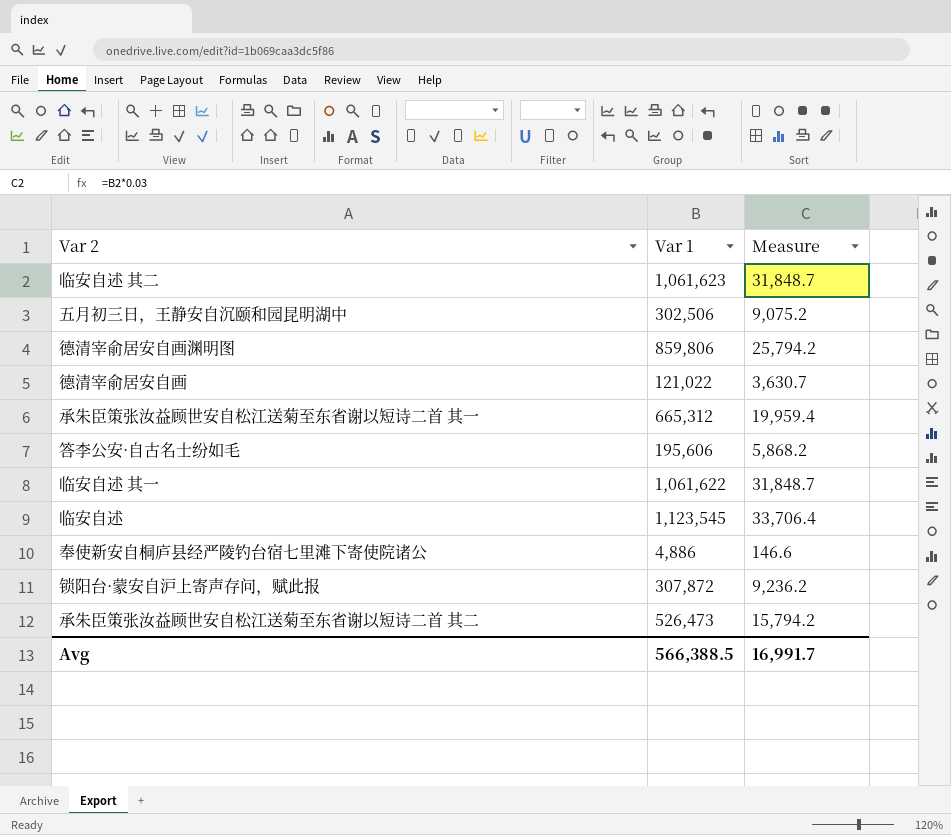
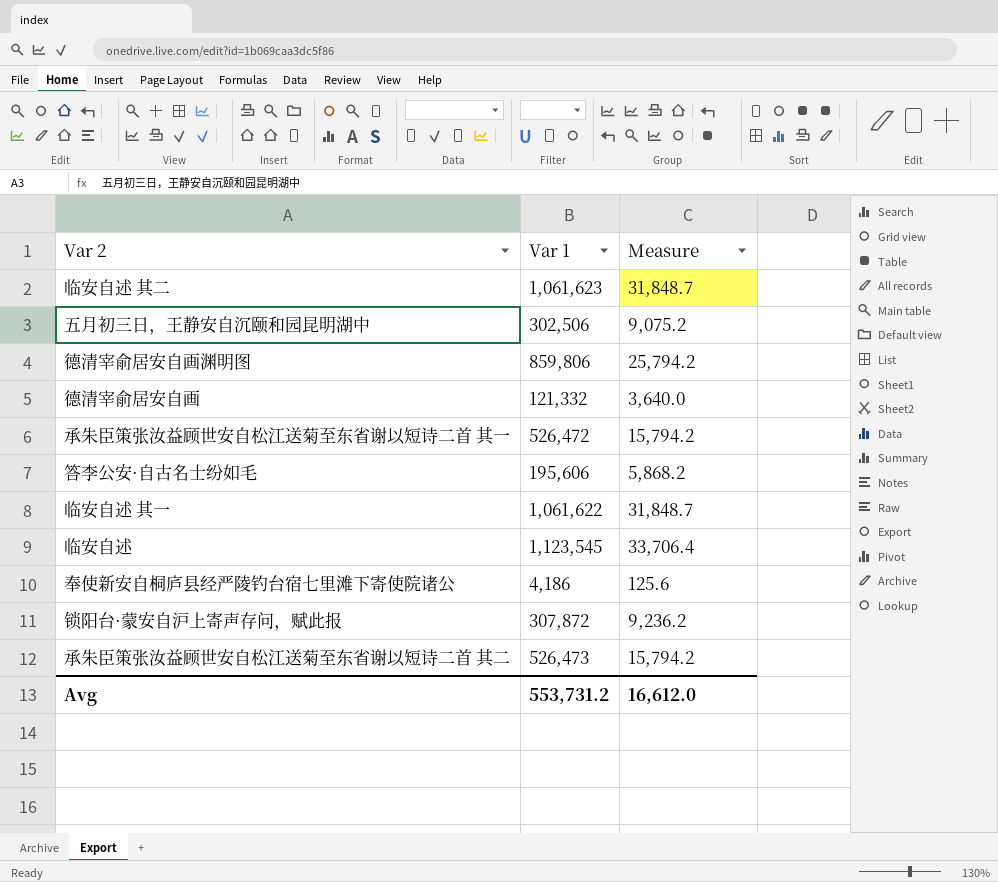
德清宰俞居安自画 | Var 1: 121,022 -> 121,332
德清宰俞居安自画 | Measure: 3,630.7 -> 3,640.0
承朱臣策张汝益顾世安自松江送菊至东省谢以短诗二首 其一 | Var 1: 665,312 -> 526,472
承朱臣策张汝益顾世安自松江送菊至东省谢以短诗二首 其一 | Measure: 19,959.4 -> 15,794.2
奉使新安自桐庐县经严陵钓台宿七里滩下寄使院诸公 | Var 1: 4,886 -> 4,186
奉使新安自桐庐县经严陵钓台宿七里滩下寄使院诸公 | Measure: 146.6 -> 125.6
Avg | Var 1: 566,388.5 -> 553,731.2
Avg | Measure: 16,991.7 -> 16,612.0

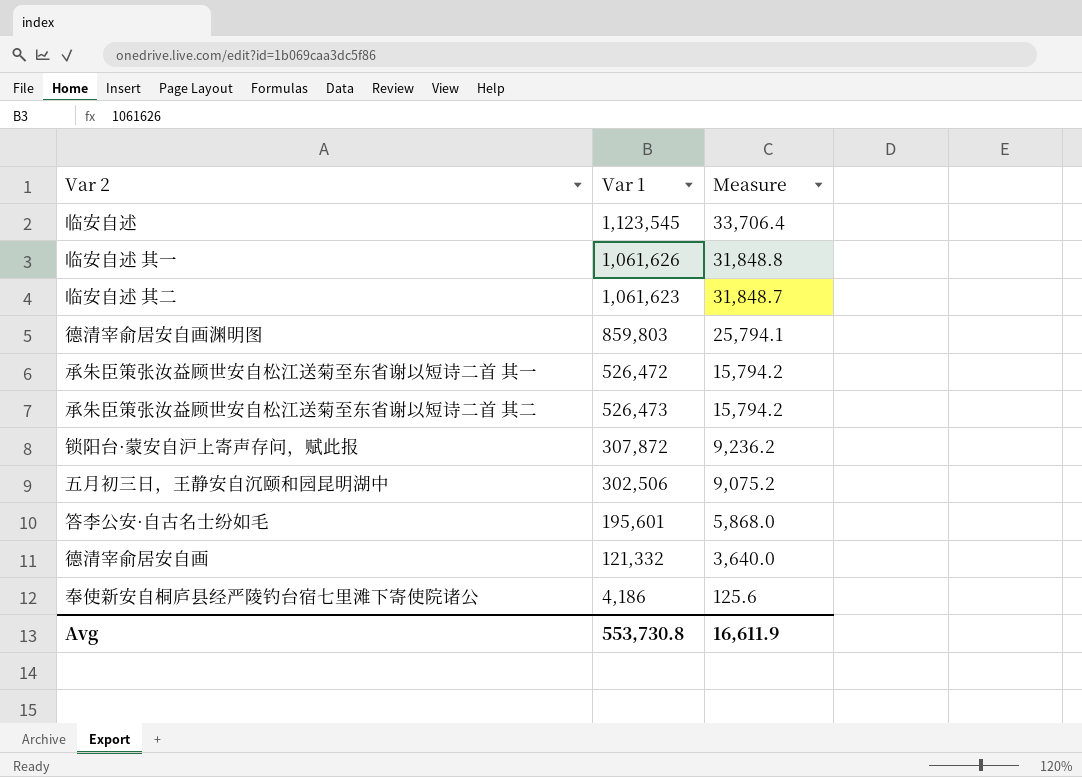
row order: none -> Measure descending
临安自述 其一 | Var 1: 1,061,622 -> 1,061,626
临安自述 其一 | Measure: 31,848.7 -> 31,848.8
德清宰俞居安自画渊明图 | Var 1: 859,806 -> 859,803
德清宰俞居安自画渊明图 | Measure: 25,794.2 -> 25,794.1
答李公安·自古名士纷如毛 | Var 1: 195,606 -> 195,601
答李公安·自古名士纷如毛 | Measure: 5,868.2 -> 5,868.0
Avg | Var 1: 553,731.2 -> 553,730.8
Avg | Measure: 16,612.0 -> 16,611.9

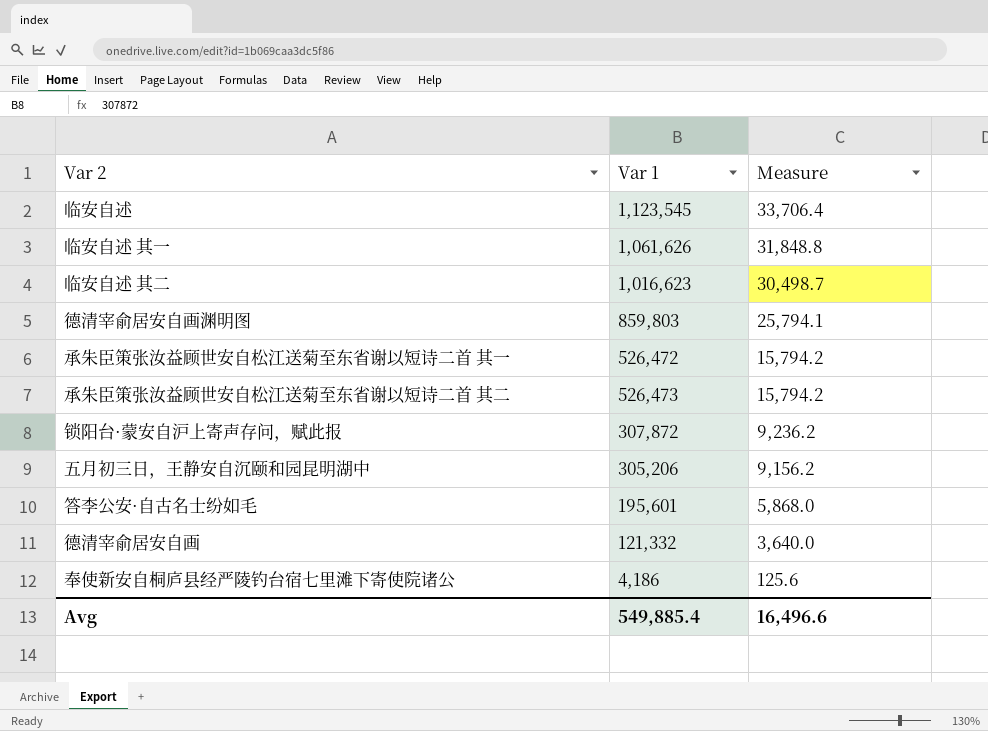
临安自述 其二 | Var 1: 1,061,623 -> 1,016,623
临安自述 其二 | Measure: 31,848.7 -> 30,498.7
五月初三日，王静安自沉颐和园昆明湖中 | Var 1: 302,506 -> 305,206
五月初三日，王静安自沉颐和园昆明湖中 | Measure: 9,075.2 -> 9,156.2
Avg | Var 1: 553,730.8 -> 549,885.4
Avg | Measure: 16,611.9 -> 16,496.6

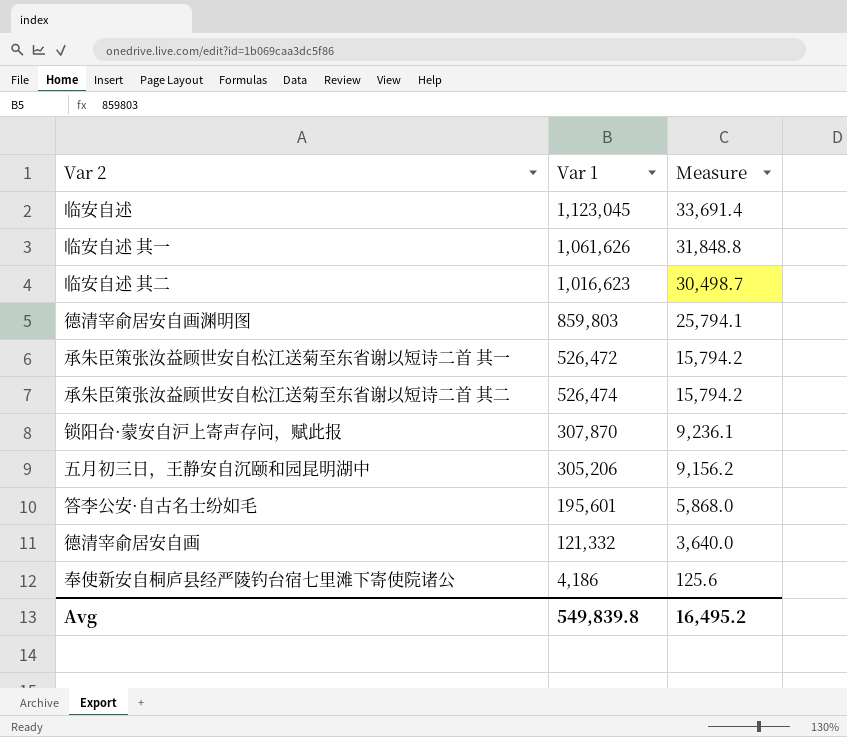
临安自述 | Var 1: 1,123,545 -> 1,123,045
临安自述 | Measure: 33,706.4 -> 33,691.4
承朱臣策张汝益顾世安自松江送菊至东省谢以短诗二首 其二 | Var 1: 526,473 -> 526,474
锁阳台·蒙安自沪上寄声存问，赋此报 | Var 1: 307,872 -> 307,870
锁阳台·蒙安自沪上寄声存问，赋此报 | Measure: 9,236.2 -> 9,236.1
Avg | Var 1: 549,885.4 -> 549,839.8
Avg | Measure: 16,496.6 -> 16,495.2

